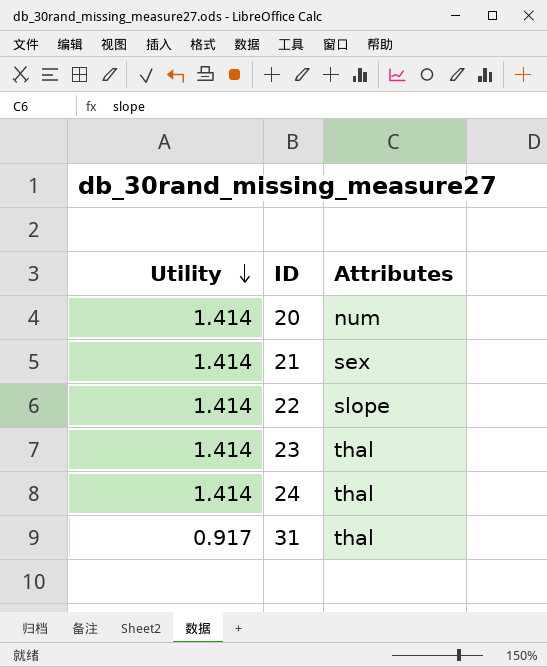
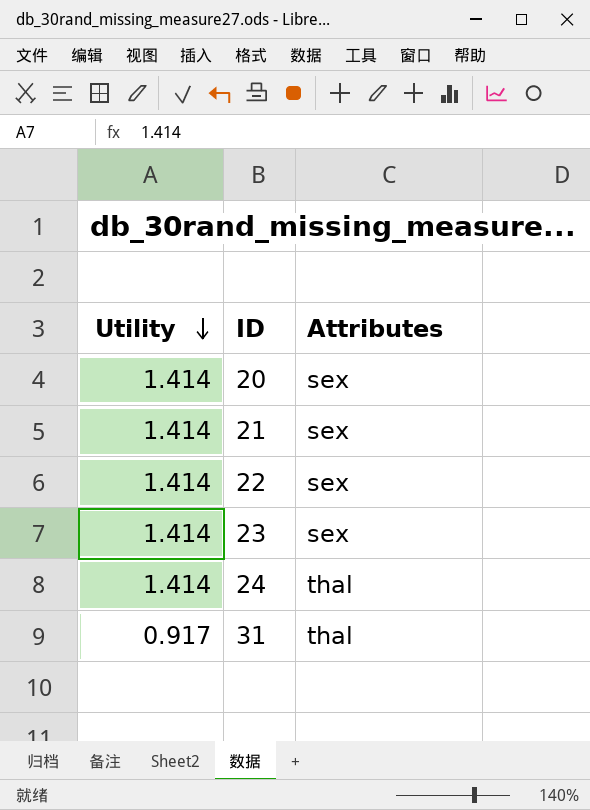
20 | Attributes: num -> sex
22 | Attributes: slope -> sex
23 | Attributes: thal -> sex

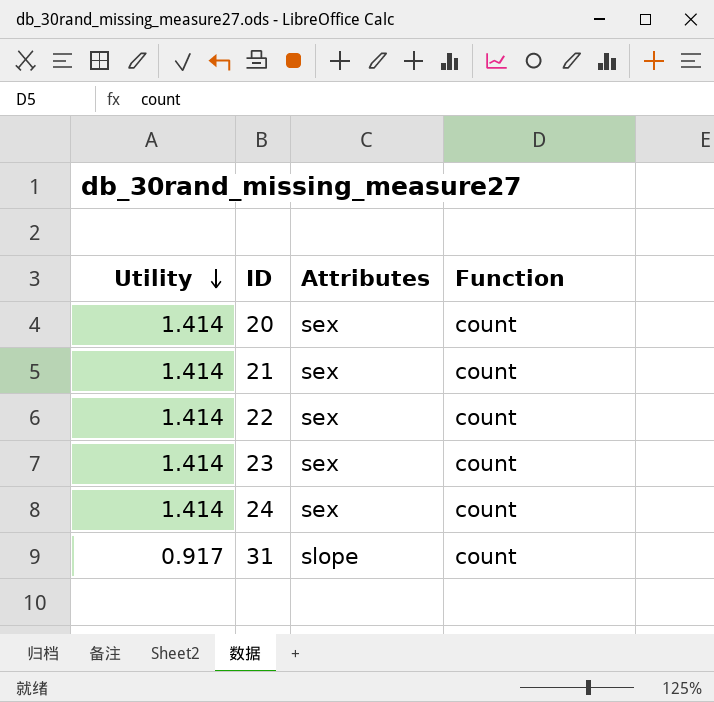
column Function | position: none -> 4
24 | Attributes: thal -> sex
31 | Attributes: thal -> slope

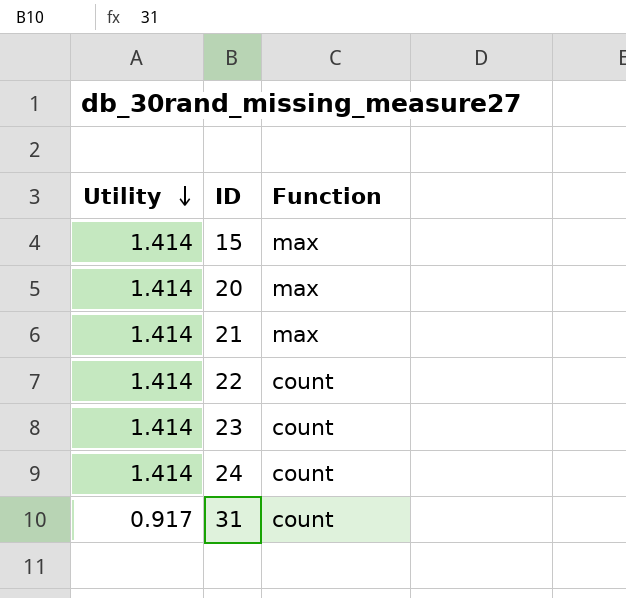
column Attributes | position: 3 -> none
row 15: none -> 1.414 | max
20 | Function: count -> max
21 | Function: count -> max

